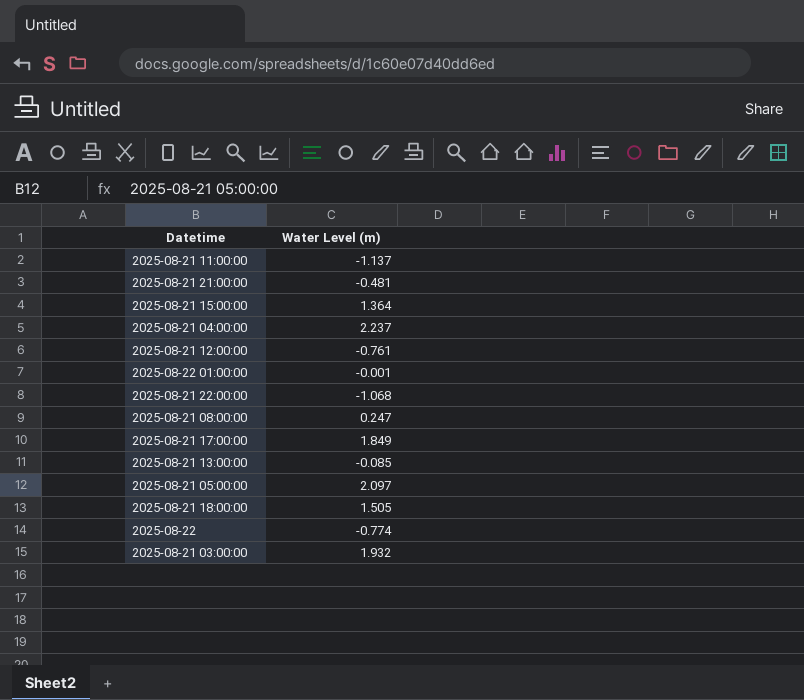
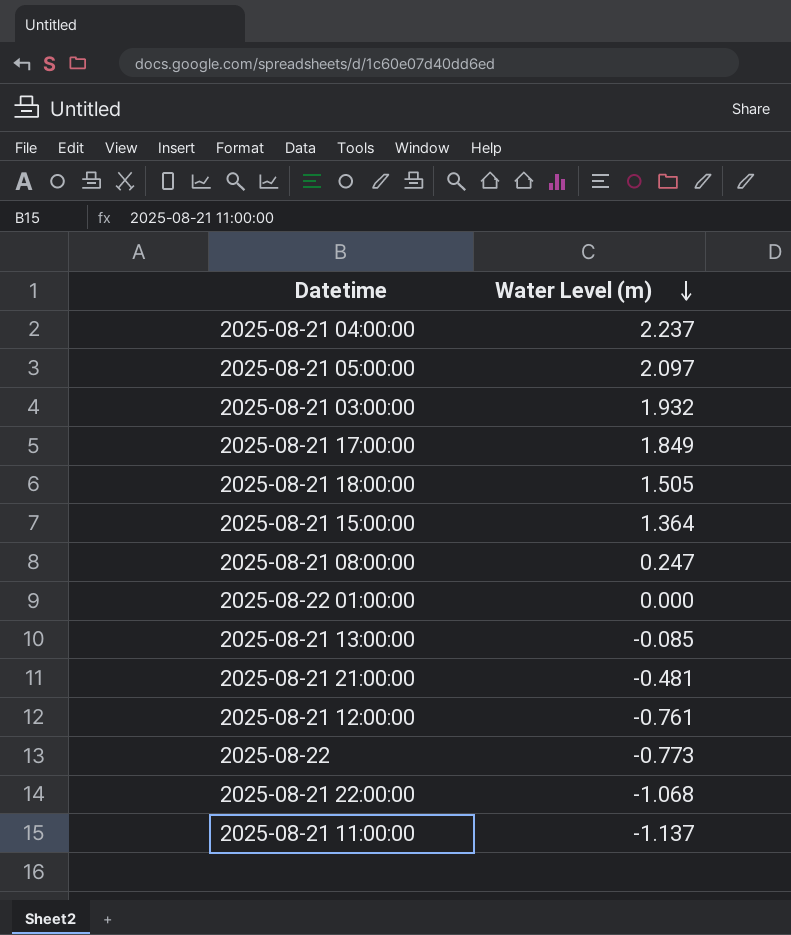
row order: none -> Water Level (m) descending
2025-08-22 01:00:00 | Water Level (m): -0.001 -> 0.000
2025-08-22 | Water Level (m): -0.774 -> -0.773

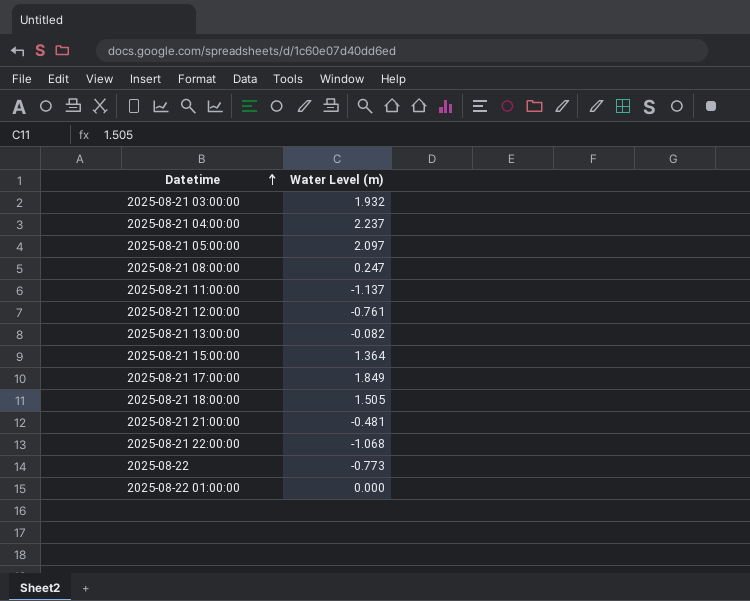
row order: Water Level (m) descending -> Datetime ascending
2025-08-21 13:00:00 | Water Level (m): -0.085 -> -0.082

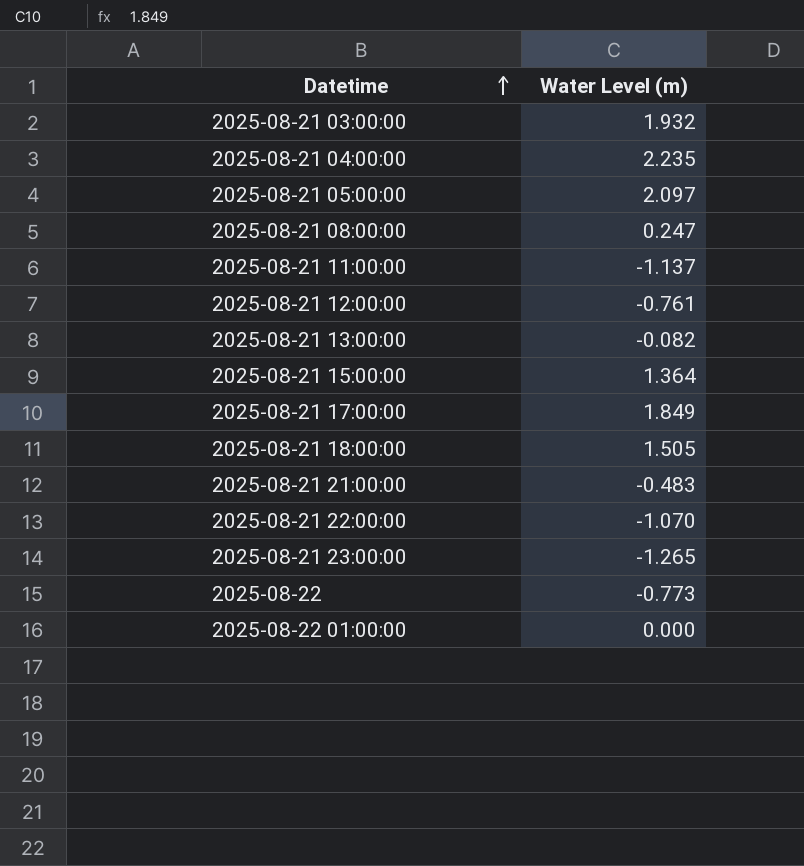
2025-08-21 04:00:00 | Water Level (m): 2.237 -> 2.235
2025-08-21 21:00:00 | Water Level (m): -0.481 -> -0.483
2025-08-21 22:00:00 | Water Level (m): -1.068 -> -1.070
row 2025-08-21 23:00:00: none -> -1.265

